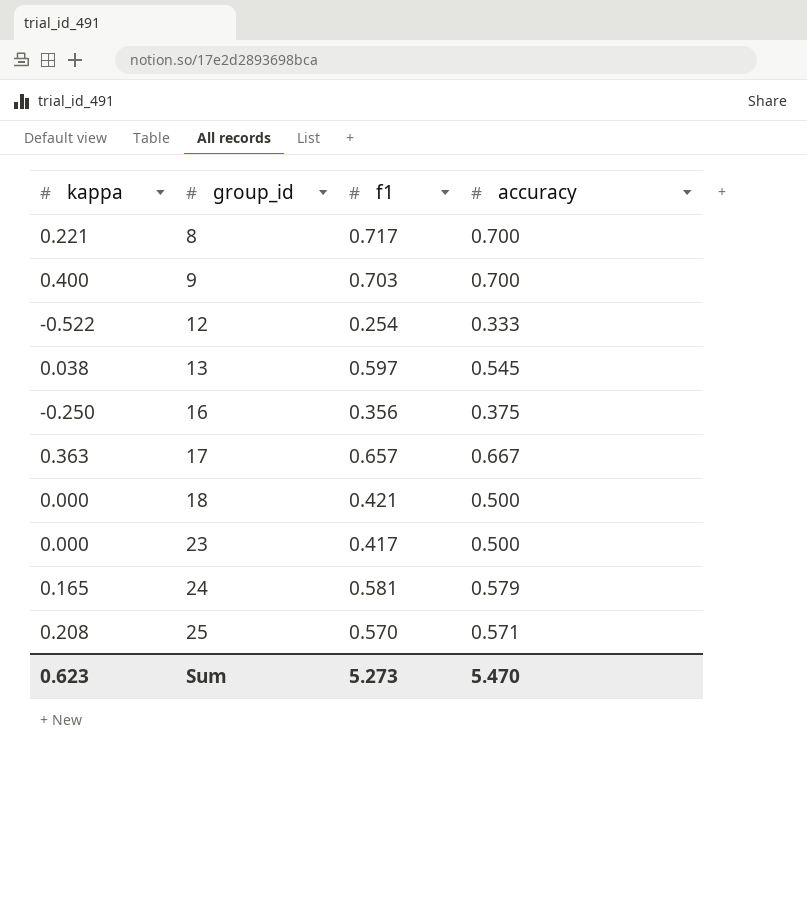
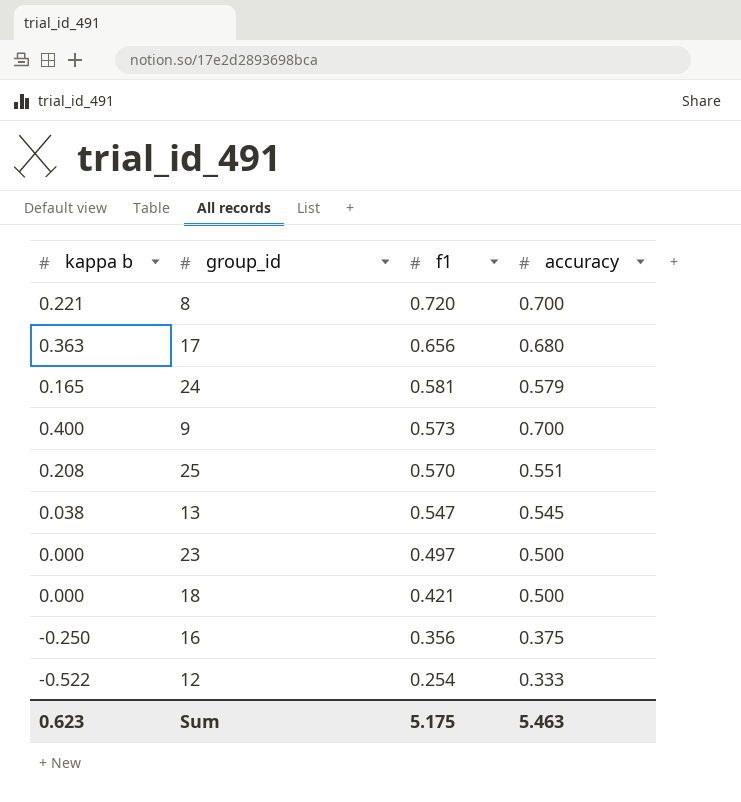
row order: group_id ascending -> f1 descending
column name: kappa -> kappa b
8 | f1: 0.717 -> 0.720
17 | f1: 0.657 -> 0.656
17 | accuracy: 0.667 -> 0.680
9 | f1: 0.703 -> 0.573
25 | accuracy: 0.571 -> 0.551
13 | f1: 0.597 -> 0.547
23 | f1: 0.417 -> 0.497
Sum | f1: 5.273 -> 5.175
Sum | accuracy: 5.470 -> 5.463

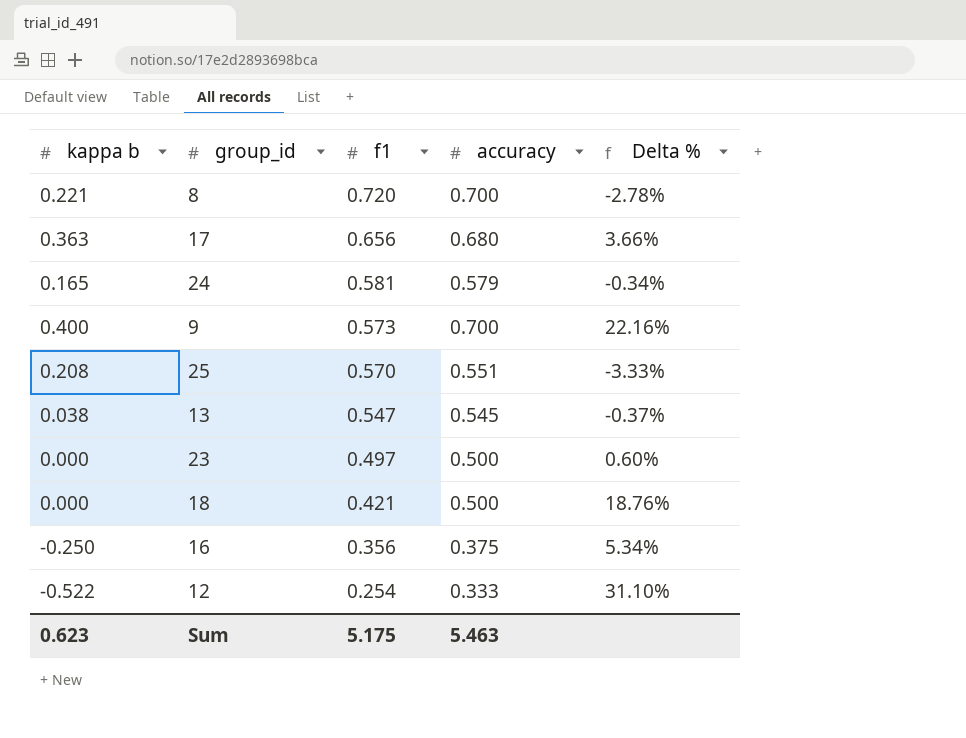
column Delta % | formula: none -> ([accuracy] - [f1]) / [f1]

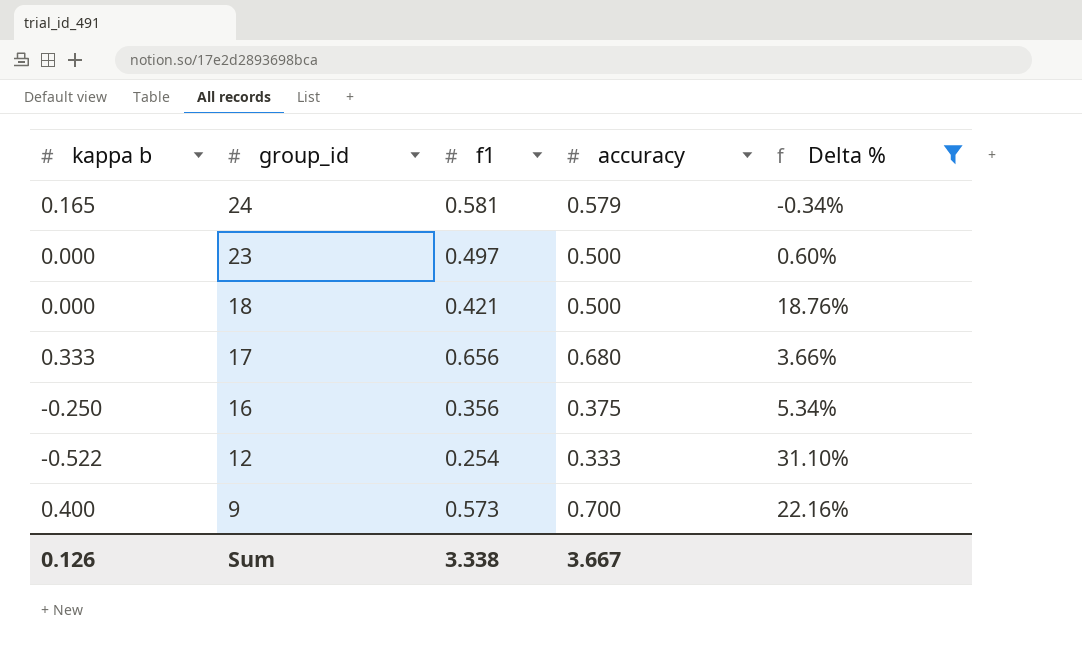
filter: none -> Delta % >= -0.34%
row order: f1 descending -> group_id descending
17 | kappa b: 0.363 -> 0.333
Sum | kappa b: 0.623 -> 0.126
Sum | f1: 5.175 -> 3.338
Sum | accuracy: 5.463 -> 3.667

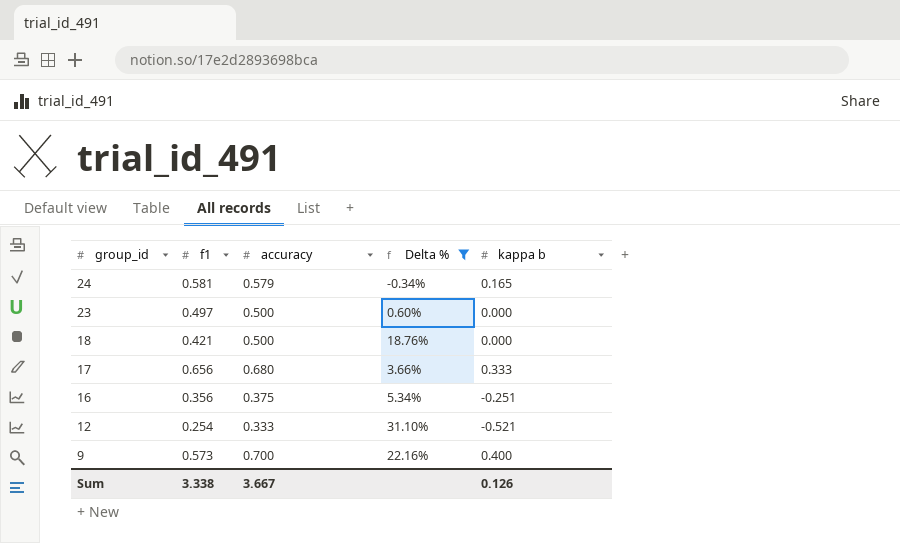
column kappa b | position: 1 -> 5
16 | kappa b: -0.250 -> -0.251
12 | kappa b: -0.522 -> -0.521

